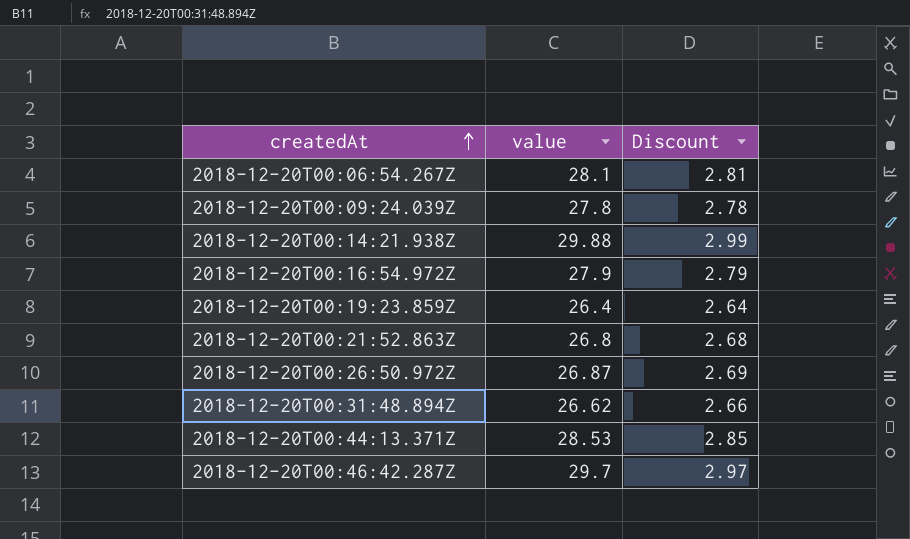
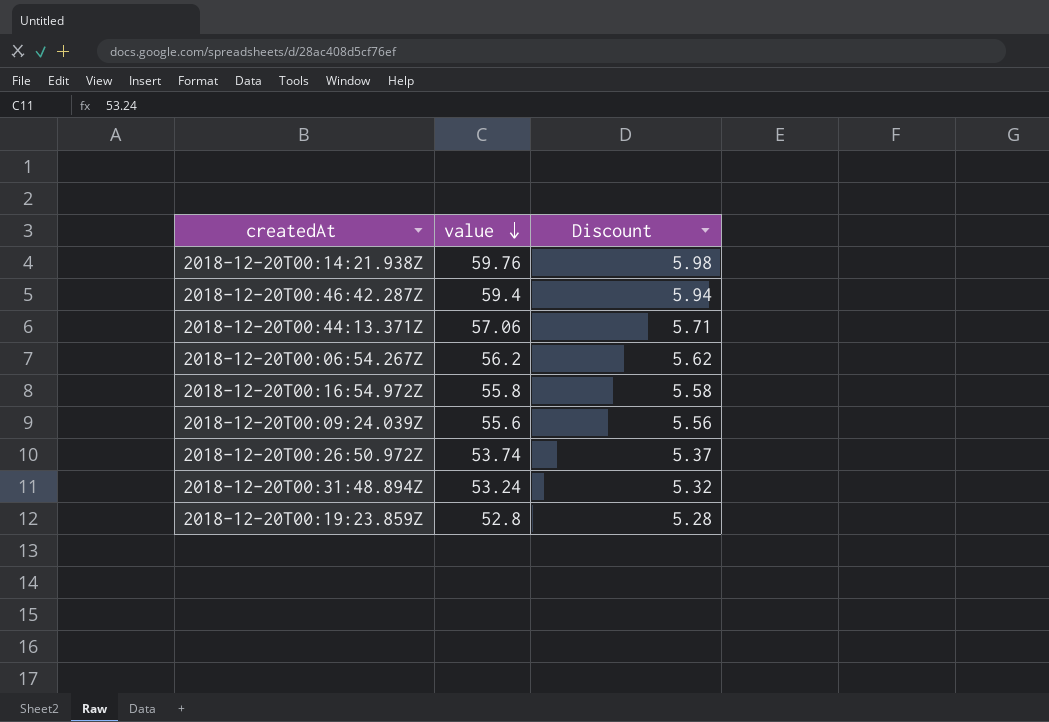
row order: createdAt ascending -> value descending
row 2018-12-20T00:21:52.863Z: 26.8 | 2.68 -> none
2018-12-20T00:14:21.938Z | value: 29.88 -> 59.76
2018-12-20T00:14:21.938Z | Discount: 2.99 -> 5.98
2018-12-20T00:46:42.287Z | value: 29.7 -> 59.4
2018-12-20T00:46:42.287Z | Discount: 2.97 -> 5.94
2018-12-20T00:44:13.371Z | value: 28.53 -> 57.06
2018-12-20T00:44:13.371Z | Discount: 2.85 -> 5.71
2018-12-20T00:06:54.267Z | value: 28.1 -> 56.2
2018-12-20T00:06:54.267Z | Discount: 2.81 -> 5.62
2018-12-20T00:16:54.972Z | value: 27.9 -> 55.8
2018-12-20T00:16:54.972Z | Discount: 2.79 -> 5.58
2018-12-20T00:09:24.039Z | value: 27.8 -> 55.6
2018-12-20T00:09:24.039Z | Discount: 2.78 -> 5.56
2018-12-20T00:26:50.972Z | value: 26.87 -> 53.74
2018-12-20T00:26:50.972Z | Discount: 2.69 -> 5.37
2018-12-20T00:31:48.894Z | value: 26.62 -> 53.24
2018-12-20T00:31:48.894Z | Discount: 2.66 -> 5.32
2018-12-20T00:19:23.859Z | value: 26.4 -> 52.8
2018-12-20T00:19:23.859Z | Discount: 2.64 -> 5.28

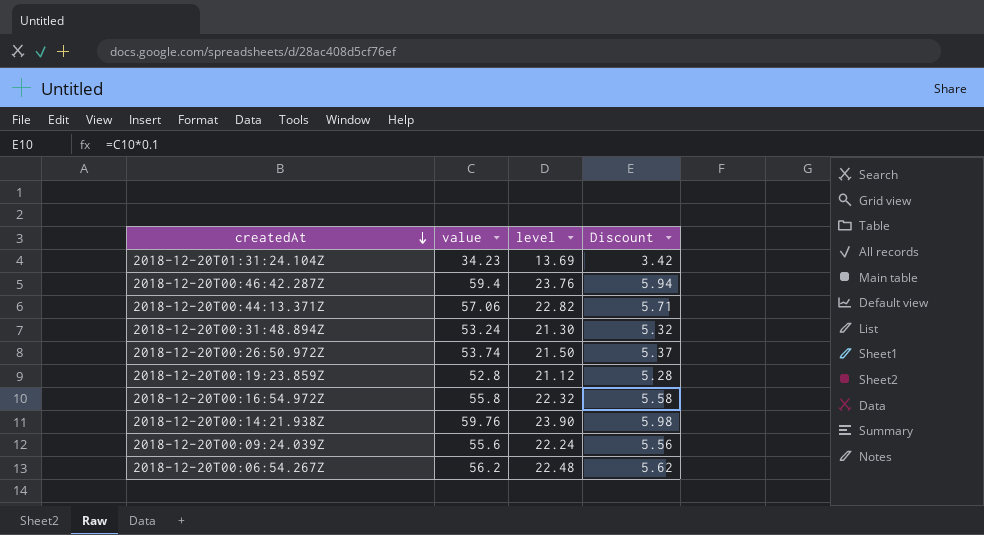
row order: value descending -> createdAt descending
column level | formula: none -> [value] * 0.4
row 2018-12-20T01:31:24.104Z: none -> 34.23 | 13.69 | 3.42

